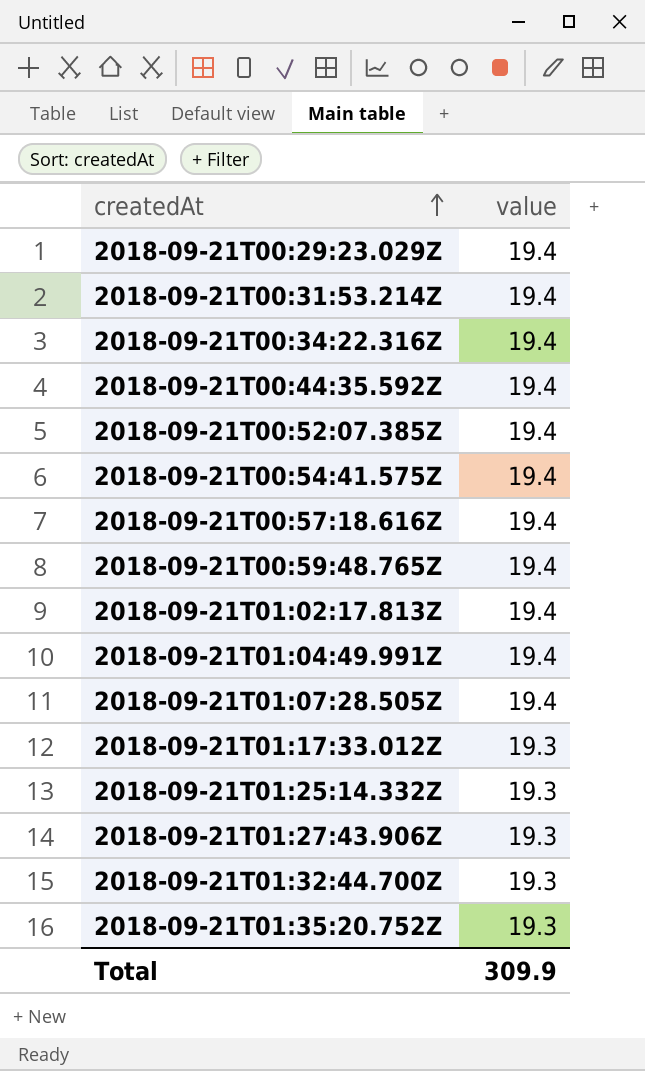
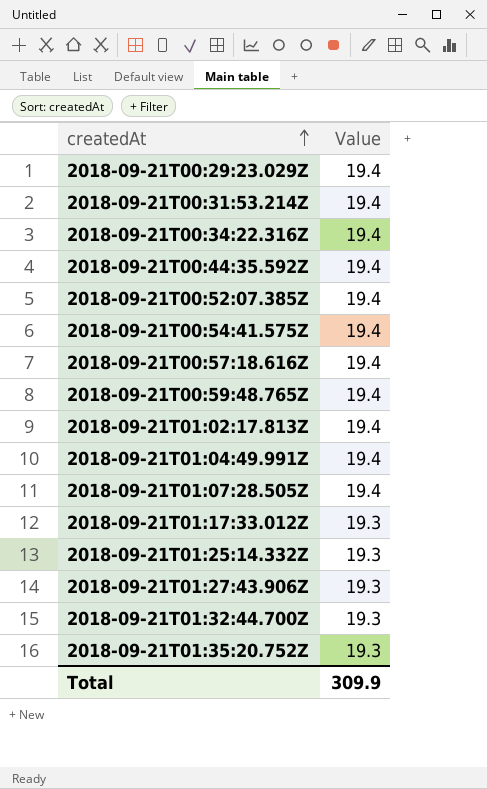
column name: value -> Value

